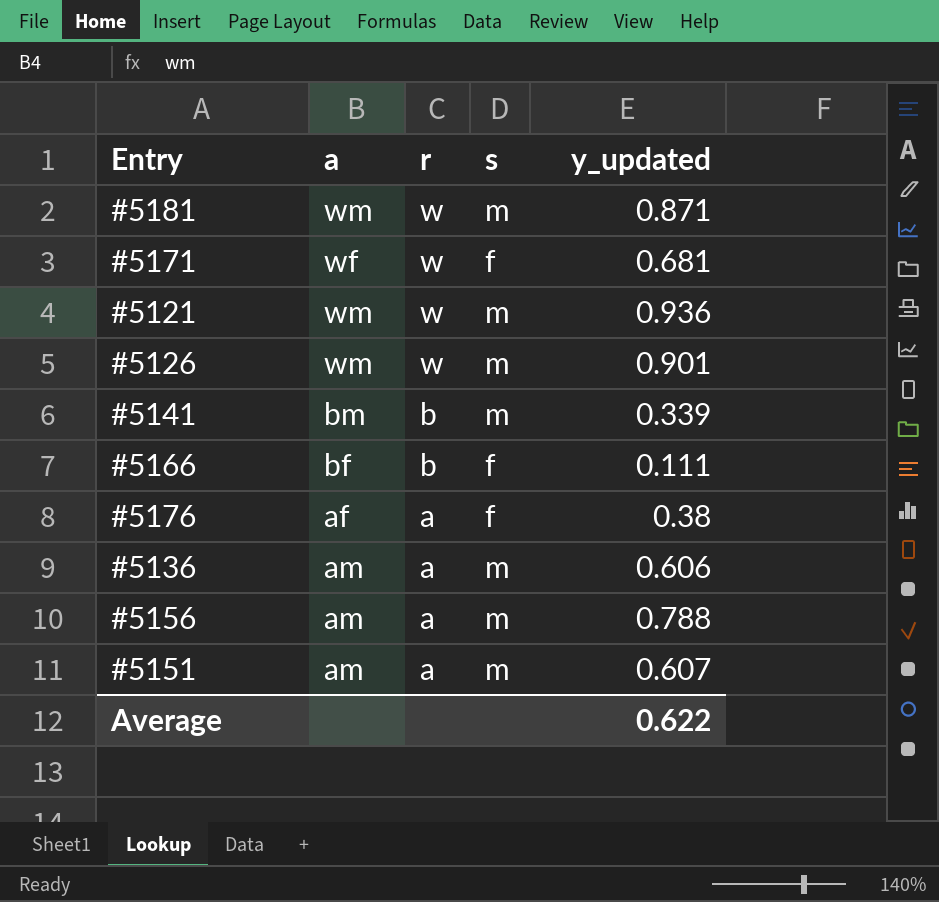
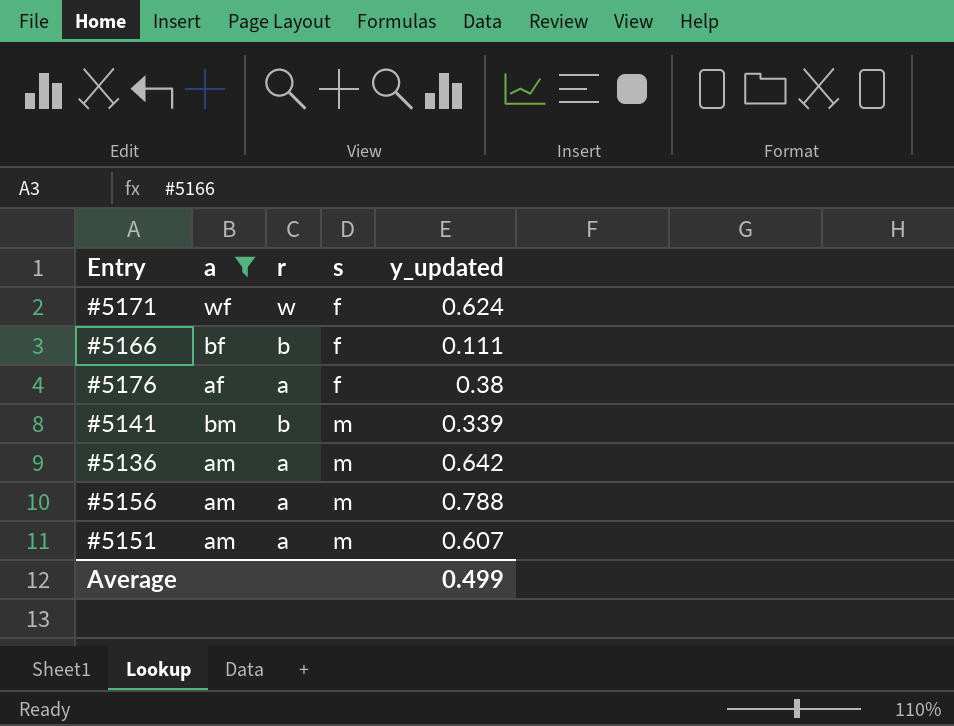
filter: none -> a != wm
row order: r descending -> s ascending
#5171 | y_updated: 0.681 -> 0.624
#5136 | y_updated: 0.606 -> 0.642
Average | y_updated: 0.622 -> 0.499

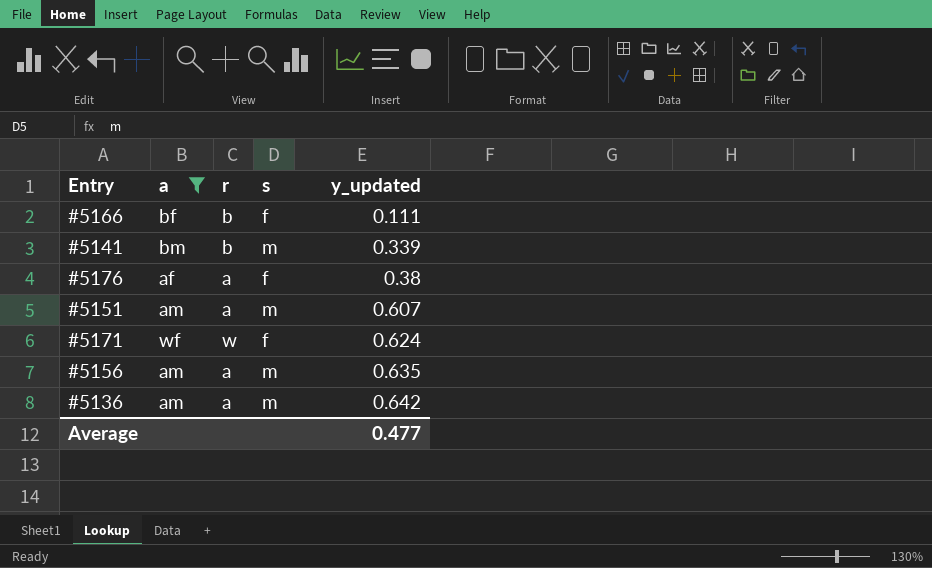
row order: s ascending -> y_updated ascending
#5156 | y_updated: 0.788 -> 0.635
Average | y_updated: 0.499 -> 0.477

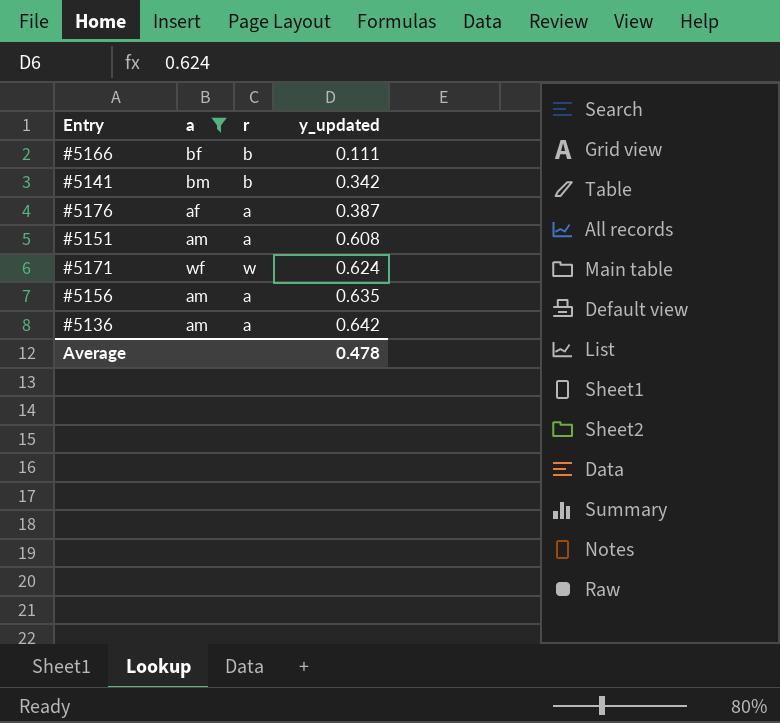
column s | position: 4 -> none
#5141 | y_updated: 0.339 -> 0.342
#5176 | y_updated: 0.38 -> 0.387
#5151 | y_updated: 0.607 -> 0.608
Average | y_updated: 0.477 -> 0.478

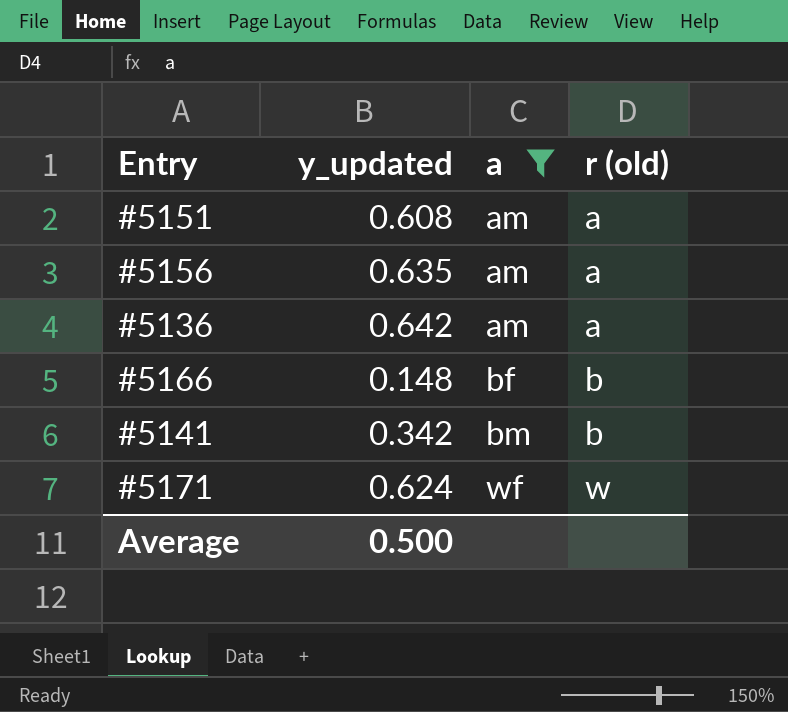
row order: y_updated ascending -> a ascending
column y_updated | position: 4 -> 2
column name: r -> r (old)
row #5176: af | a | 0.387 -> none
#5166 | y_updated: 0.111 -> 0.148
Average | y_updated: 0.478 -> 0.500

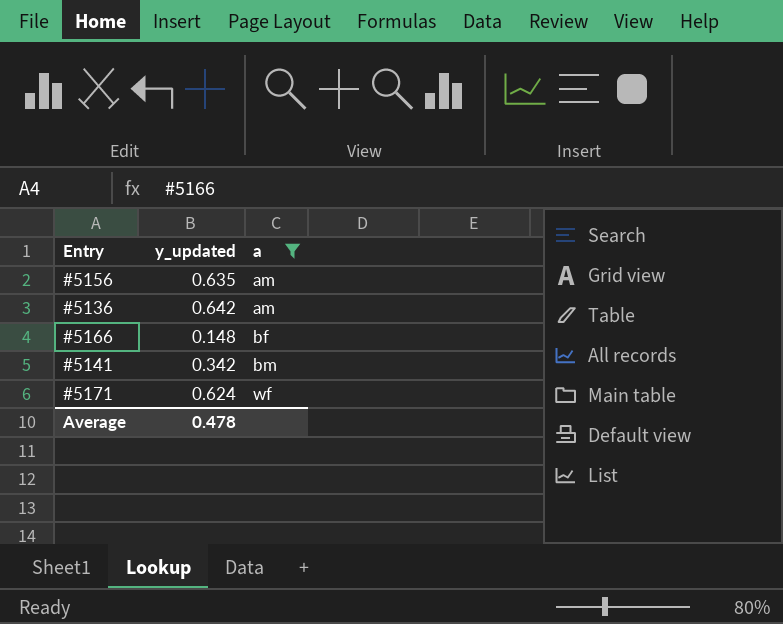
column r (old) | position: 4 -> none
row #5151: 0.608 | am | a -> none
Average | y_updated: 0.500 -> 0.478

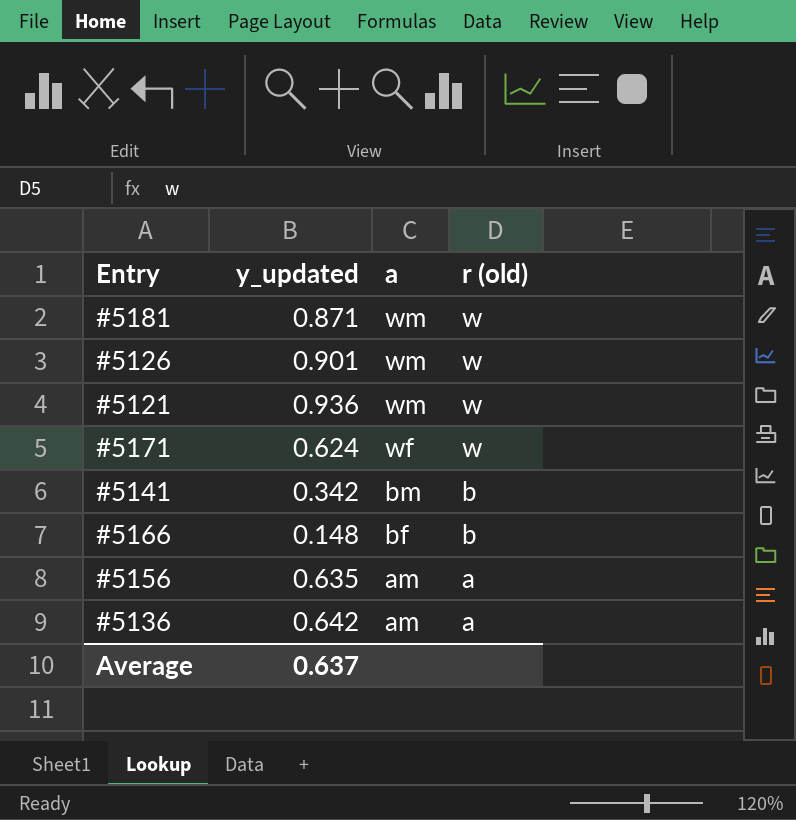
filter: a != wm -> none
row order: a ascending -> a descending
column r (old) | position: none -> 4
Average | y_updated: 0.478 -> 0.637

